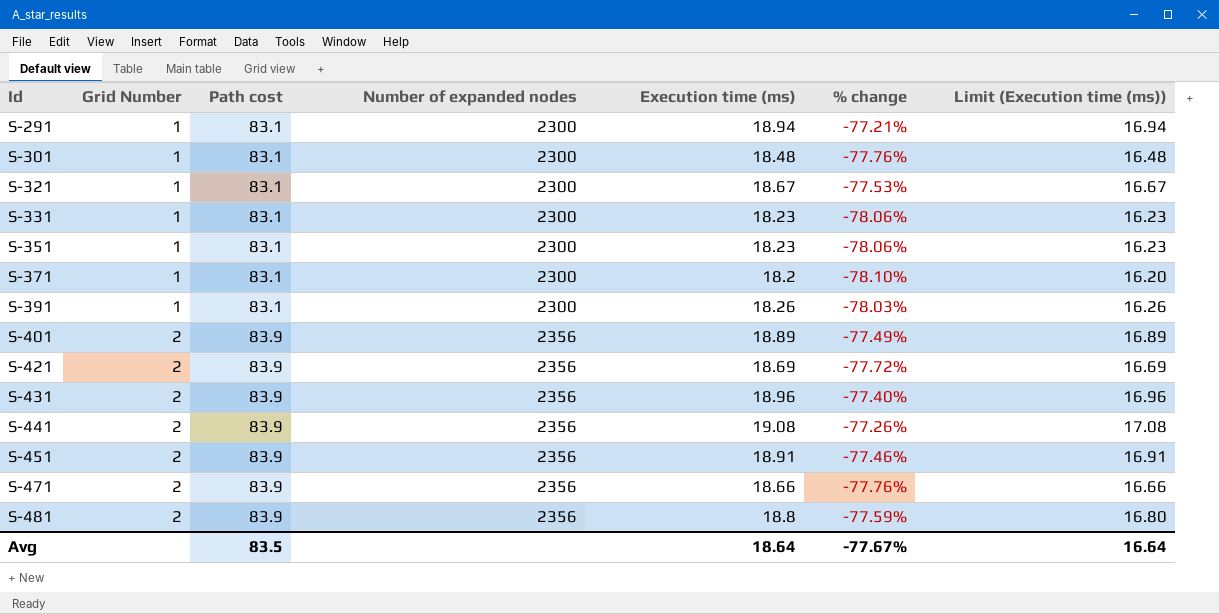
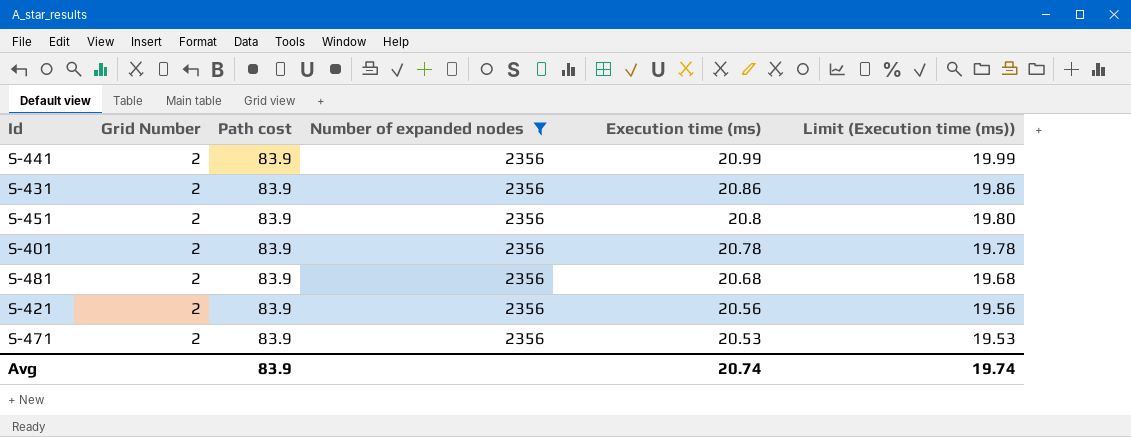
filter: none -> Number of expanded nodes = 2356
row order: Id ascending -> Execution time (ms) descending
column % change | formula: ([Execution time (ms)] - [Path cost]) / [Path cost] -> none
column Limit (Execution time (ms)) | formula: [Execution time (ms)] - 2 -> [Execution time (ms)] - 1
S-441 | Execution time (ms): 19.08 -> 20.99
S-431 | Execution time (ms): 18.96 -> 20.86
S-451 | Execution time (ms): 18.91 -> 20.8
S-401 | Execution time (ms): 18.89 -> 20.78
S-481 | Execution time (ms): 18.8 -> 20.68
S-421 | Execution time (ms): 18.69 -> 20.56
S-471 | Execution time (ms): 18.66 -> 20.53
Avg | Path cost: 83.5 -> 83.9
Avg | Execution time (ms): 18.64 -> 20.74
Avg | Limit (Execution time (ms)): 16.64 -> 19.74

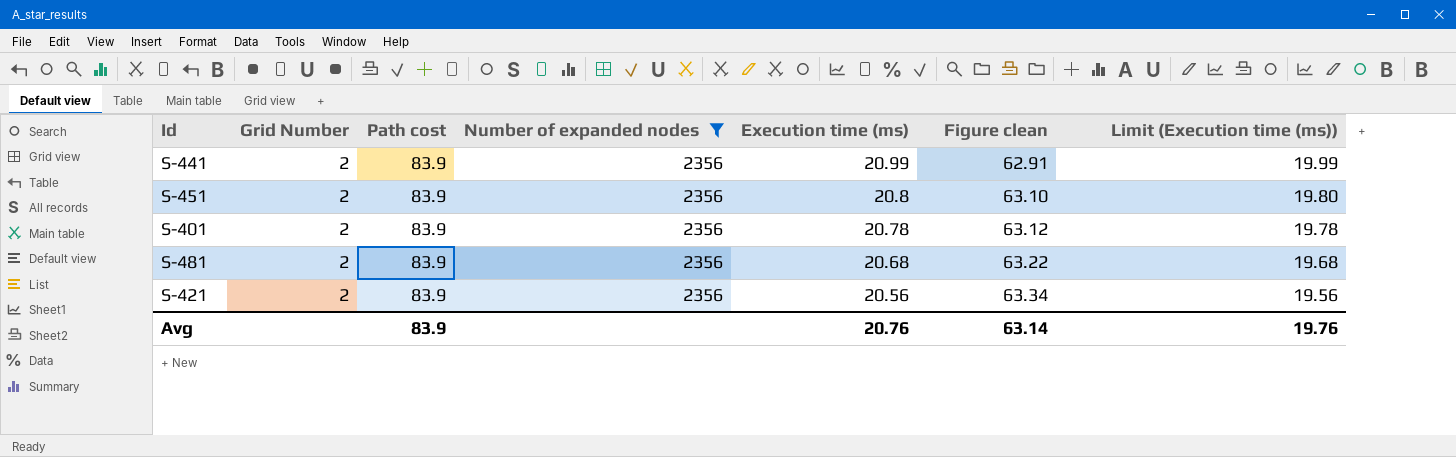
column Figure clean | formula: none -> [Path cost] - [Execution time (ms)]
row S-431: 2 | 83.9 | 2356 | 20.86 | 19.86 -> none
row S-471: 2 | 83.9 | 2356 | 20.53 | 19.53 -> none
Avg | Execution time (ms): 20.74 -> 20.76
Avg | Limit (Execution time (ms)): 19.74 -> 19.76

